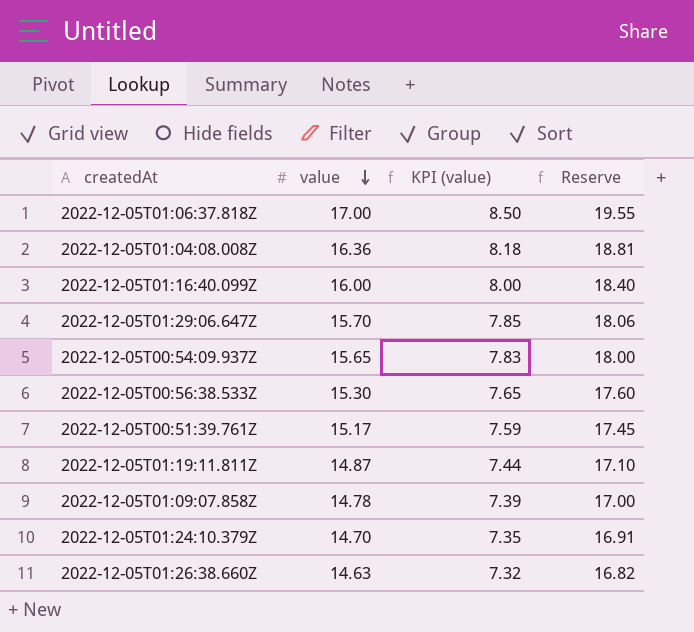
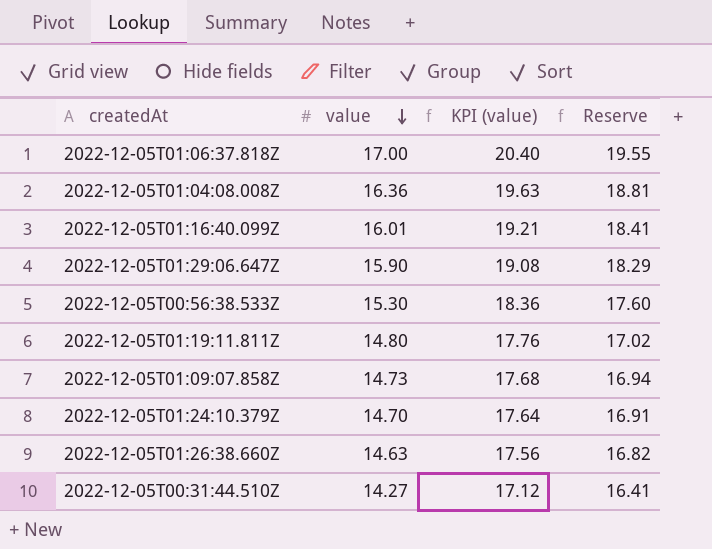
column KPI (value) | formula: [value] * 0.5 -> [value] * 1.2
row 2022-12-05T00:54:09.937Z: 15.65 | 7.83 | 18.00 -> none
row 2022-12-05T00:51:39.761Z: 15.17 | 7.59 | 17.45 -> none
2022-12-05T01:16:40.099Z | value: 16.00 -> 16.01
2022-12-05T01:16:40.099Z | Reserve: 18.40 -> 18.41
2022-12-05T01:29:06.647Z | value: 15.70 -> 15.90
2022-12-05T01:29:06.647Z | Reserve: 18.06 -> 18.29
2022-12-05T01:19:11.811Z | value: 14.87 -> 14.80
2022-12-05T01:19:11.811Z | Reserve: 17.10 -> 17.02
2022-12-05T01:09:07.858Z | value: 14.78 -> 14.73
2022-12-05T01:09:07.858Z | Reserve: 17.00 -> 16.94
row 2022-12-05T00:31:44.510Z: none -> 14.27 | 17.12 | 16.41

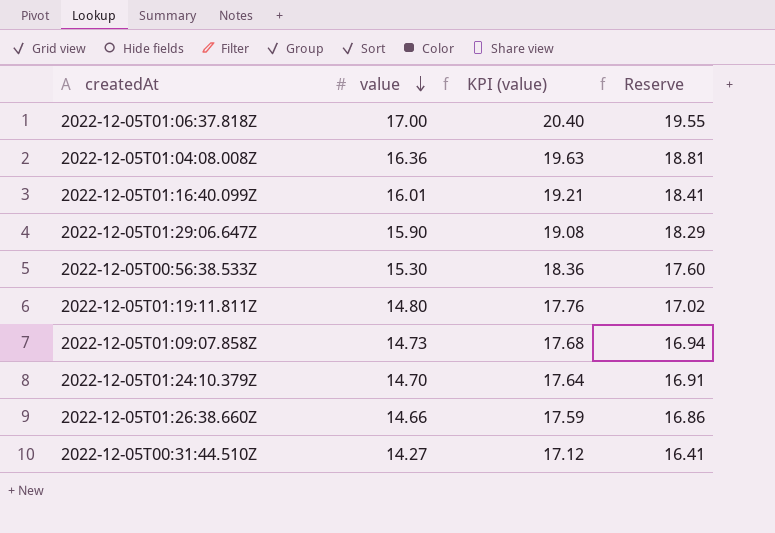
2022-12-05T01:26:38.660Z | value: 14.63 -> 14.66
2022-12-05T01:26:38.660Z | KPI (value): 17.56 -> 17.59
2022-12-05T01:26:38.660Z | Reserve: 16.82 -> 16.86

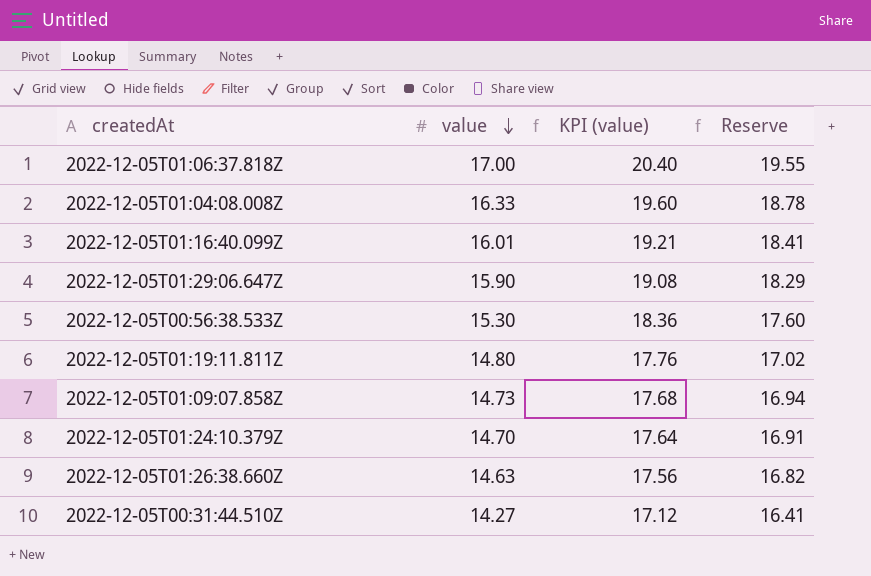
2022-12-05T01:04:08.008Z | value: 16.36 -> 16.33
2022-12-05T01:04:08.008Z | KPI (value): 19.63 -> 19.60
2022-12-05T01:04:08.008Z | Reserve: 18.81 -> 18.78
2022-12-05T01:26:38.660Z | value: 14.66 -> 14.63
2022-12-05T01:26:38.660Z | KPI (value): 17.59 -> 17.56
2022-12-05T01:26:38.660Z | Reserve: 16.86 -> 16.82

